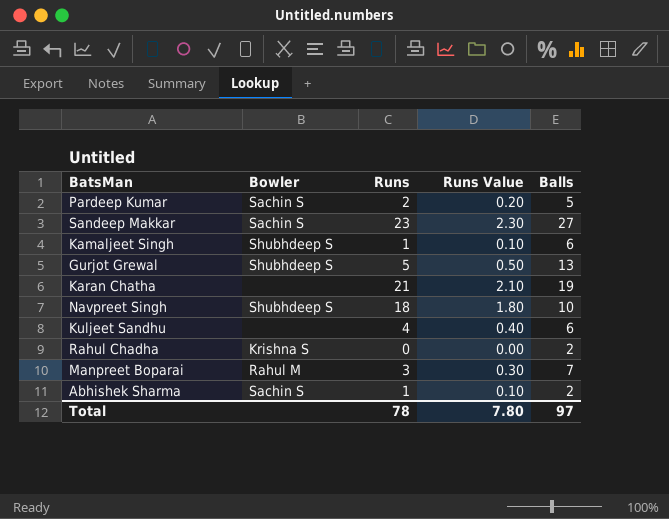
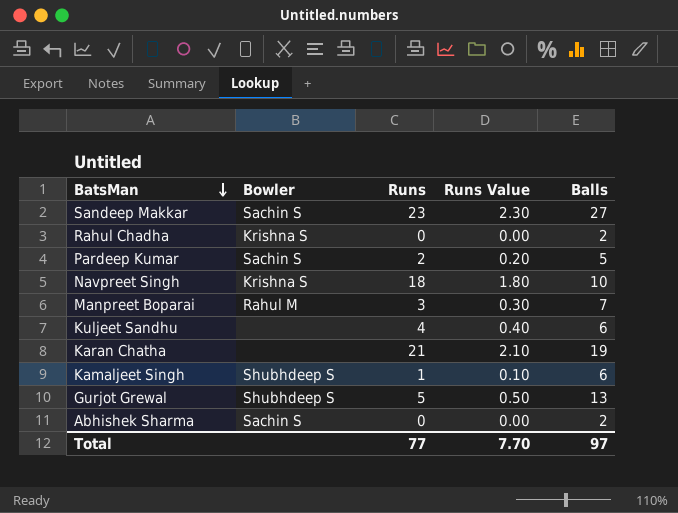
row order: none -> BatsMan descending
Navpreet Singh | Bowler: Shubhdeep S -> Krishna S
Abhishek Sharma | Runs: 1 -> 0
Abhishek Sharma | Runs Value: 0.10 -> 0.00
Total | Runs: 78 -> 77
Total | Runs Value: 7.80 -> 7.70

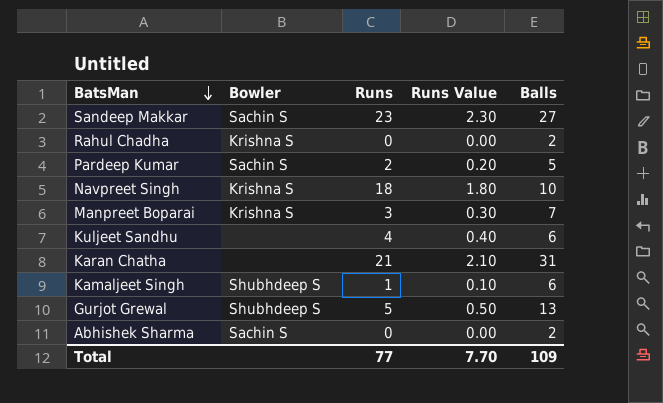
Manpreet Boparai | Bowler: Rahul M -> Krishna S
Karan Chatha | Balls: 19 -> 31
Total | Balls: 97 -> 109

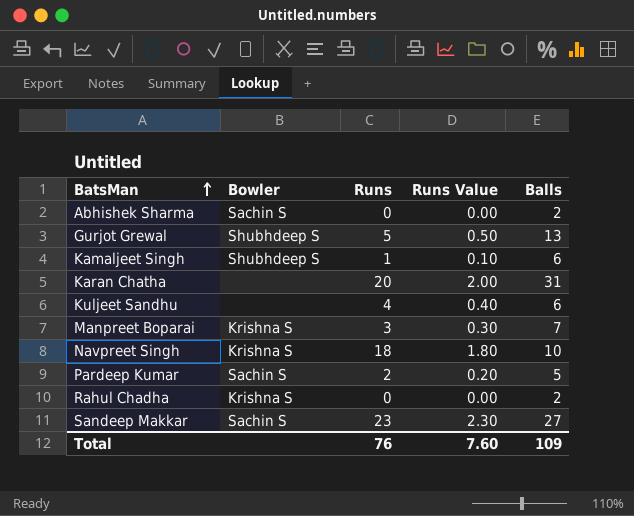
row order: BatsMan descending -> BatsMan ascending
Karan Chatha | Runs: 21 -> 20
Karan Chatha | Runs Value: 2.10 -> 2.00
Total | Runs: 77 -> 76
Total | Runs Value: 7.70 -> 7.60

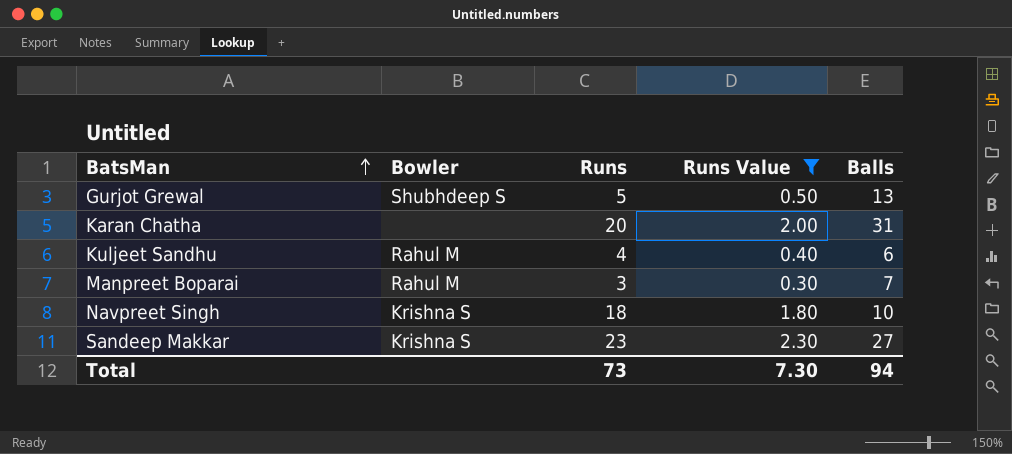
filter: none -> Runs Value >= 0.30
Kuljeet Sandhu | Bowler: none -> Rahul M
Manpreet Boparai | Bowler: Krishna S -> Rahul M
Sandeep Makkar | Bowler: Sachin S -> Krishna S
Total | Runs: 76 -> 73
Total | Runs Value: 7.60 -> 7.30
Total | Balls: 109 -> 94

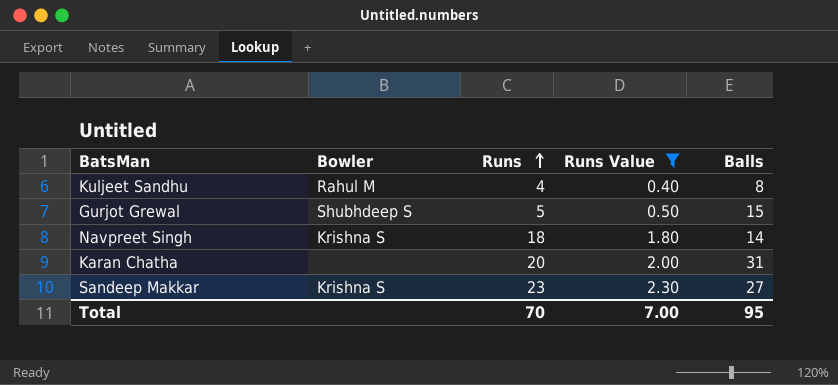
row order: BatsMan ascending -> Runs ascending
row Manpreet Boparai: Rahul M | 3 | 0.30 | 7 -> none
Kuljeet Sandhu | Balls: 6 -> 8
Gurjot Grewal | Balls: 13 -> 15
Navpreet Singh | Balls: 10 -> 14
Total | Runs: 73 -> 70
Total | Runs Value: 7.30 -> 7.00
Total | Balls: 94 -> 95

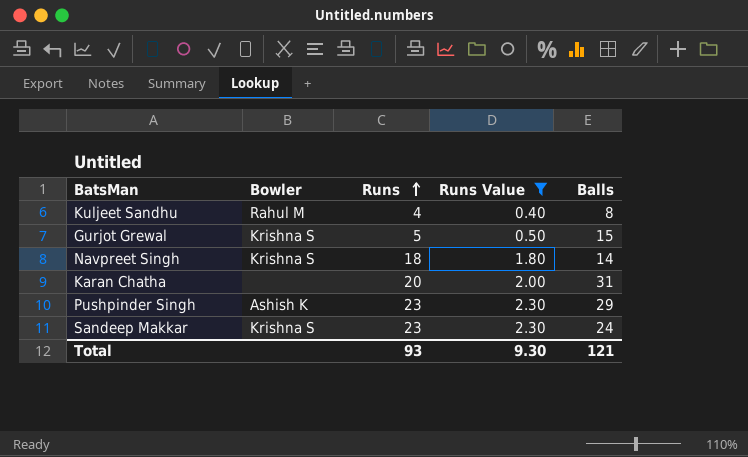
Gurjot Grewal | Bowler: Shubhdeep S -> Krishna S
row Pushpinder Singh: none -> Ashish K | 23 | 2.30 | 29
Sandeep Makkar | Balls: 27 -> 24
Total | Runs: 70 -> 93
Total | Runs Value: 7.00 -> 9.30
Total | Balls: 95 -> 121

